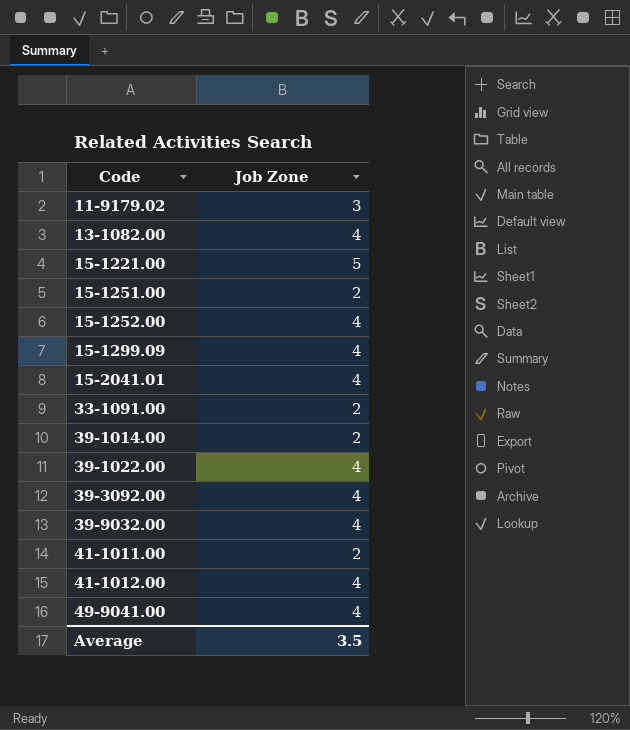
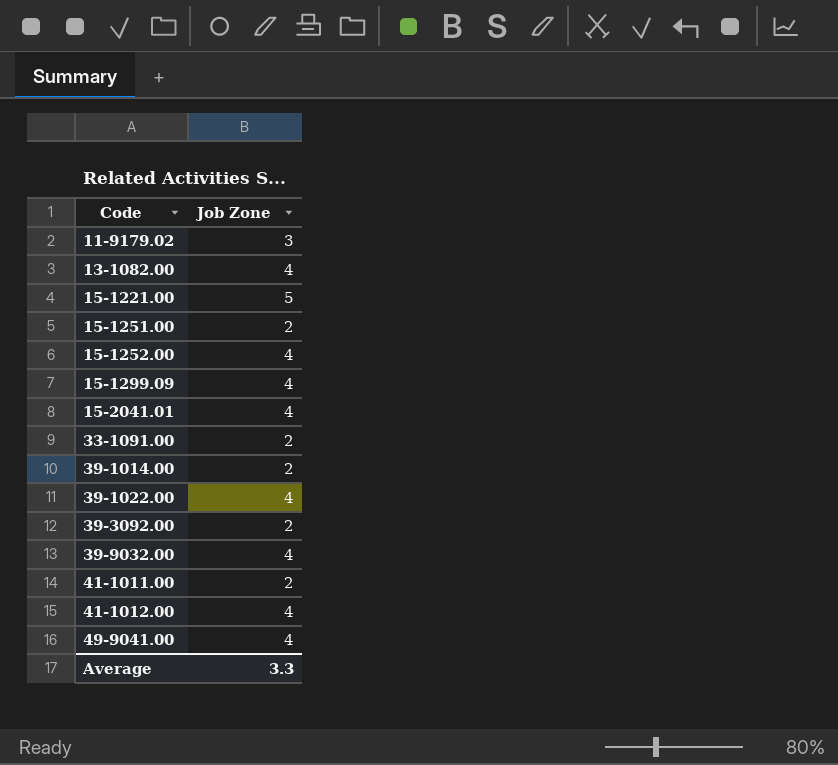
39-3092.00 | Job Zone: 4 -> 2
Average | Job Zone: 3.5 -> 3.3

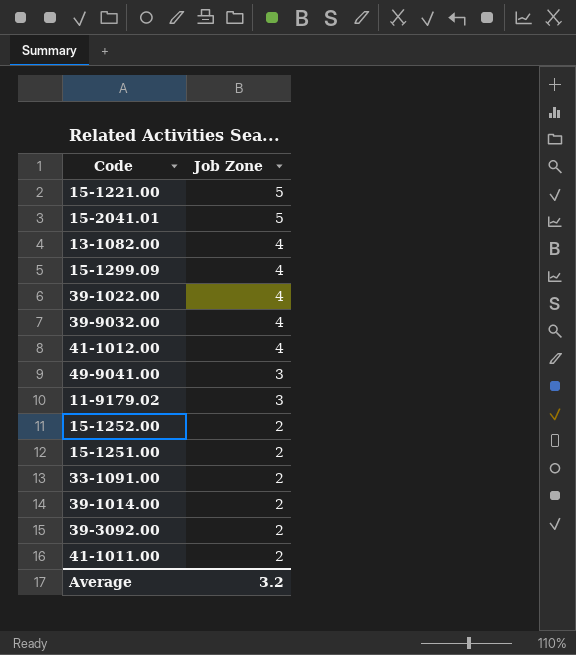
row order: Code ascending -> Job Zone descending
15-2041.01 | Job Zone: 4 -> 5
49-9041.00 | Job Zone: 4 -> 3
15-1252.00 | Job Zone: 4 -> 2
Average | Job Zone: 3.3 -> 3.2

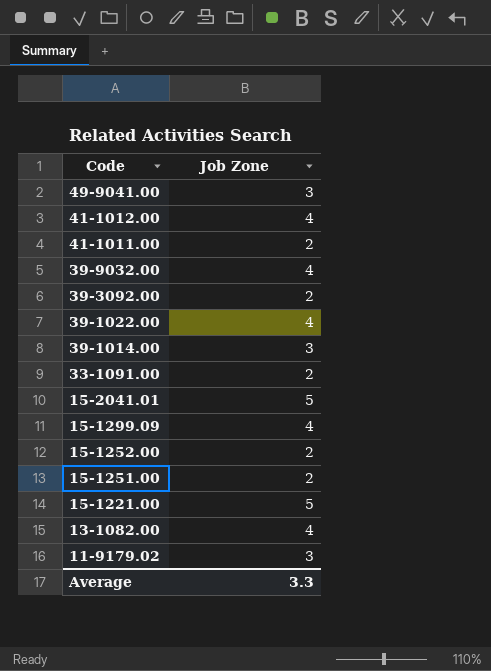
row order: Job Zone descending -> Code descending
39-1014.00 | Job Zone: 2 -> 3
Average | Job Zone: 3.2 -> 3.3

